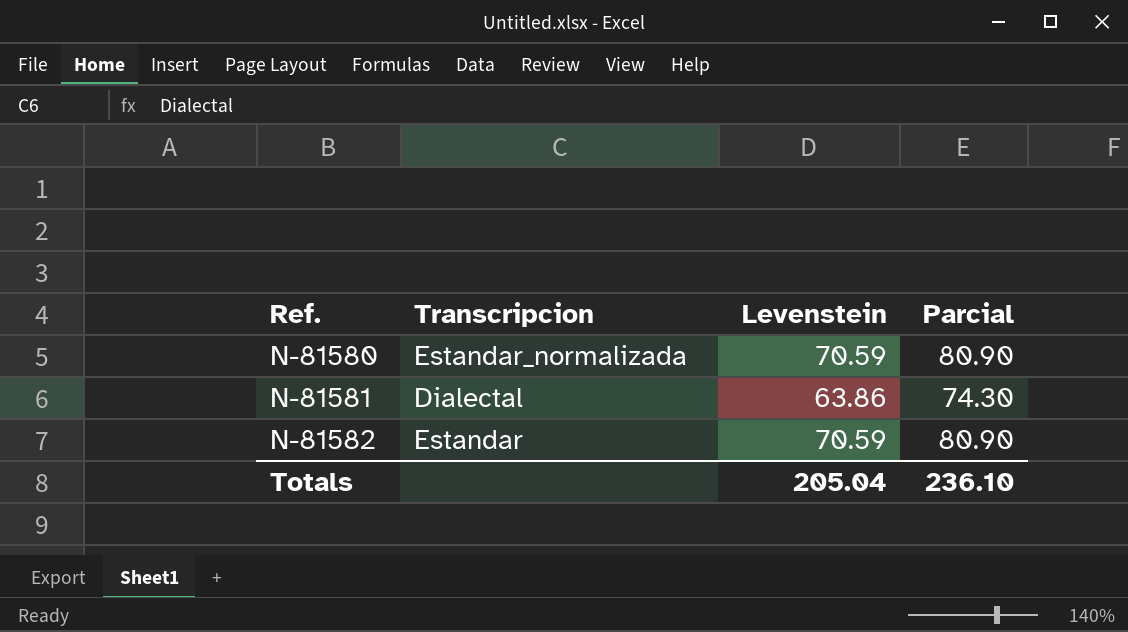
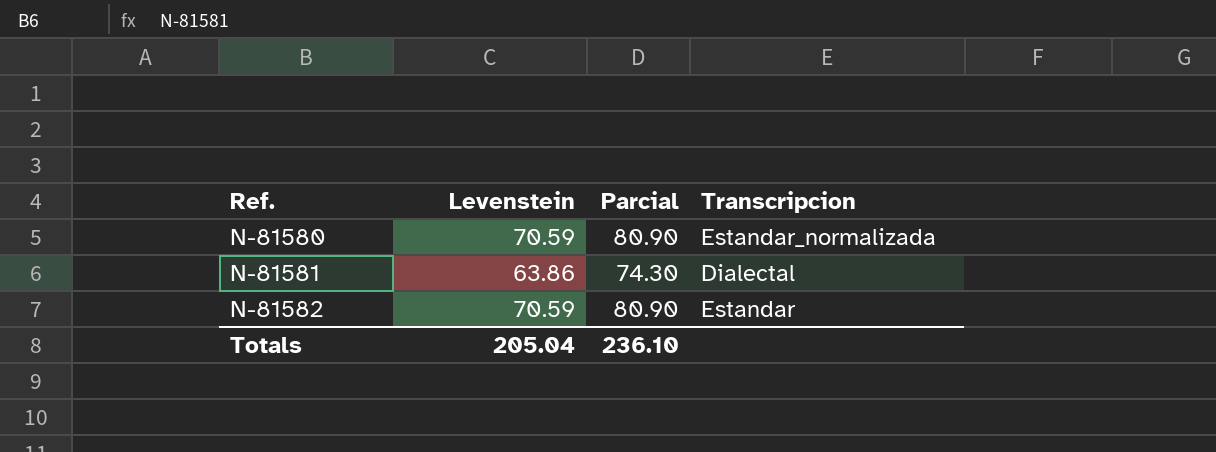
column Transcripcion | position: 2 -> 4

